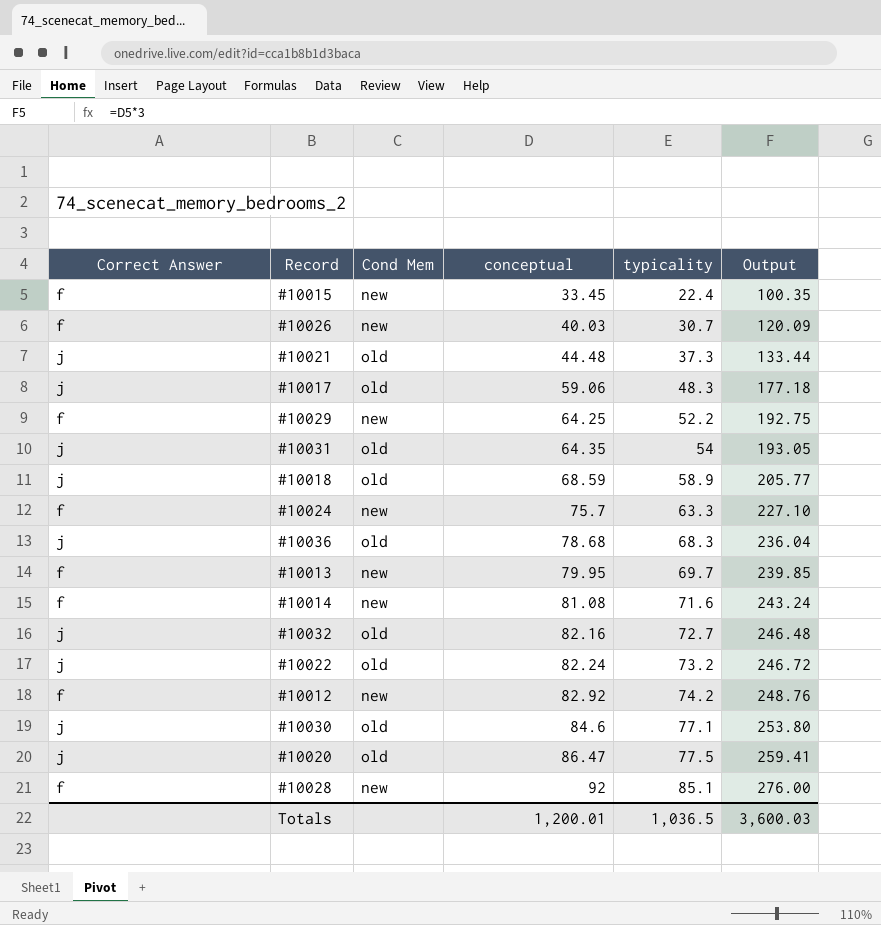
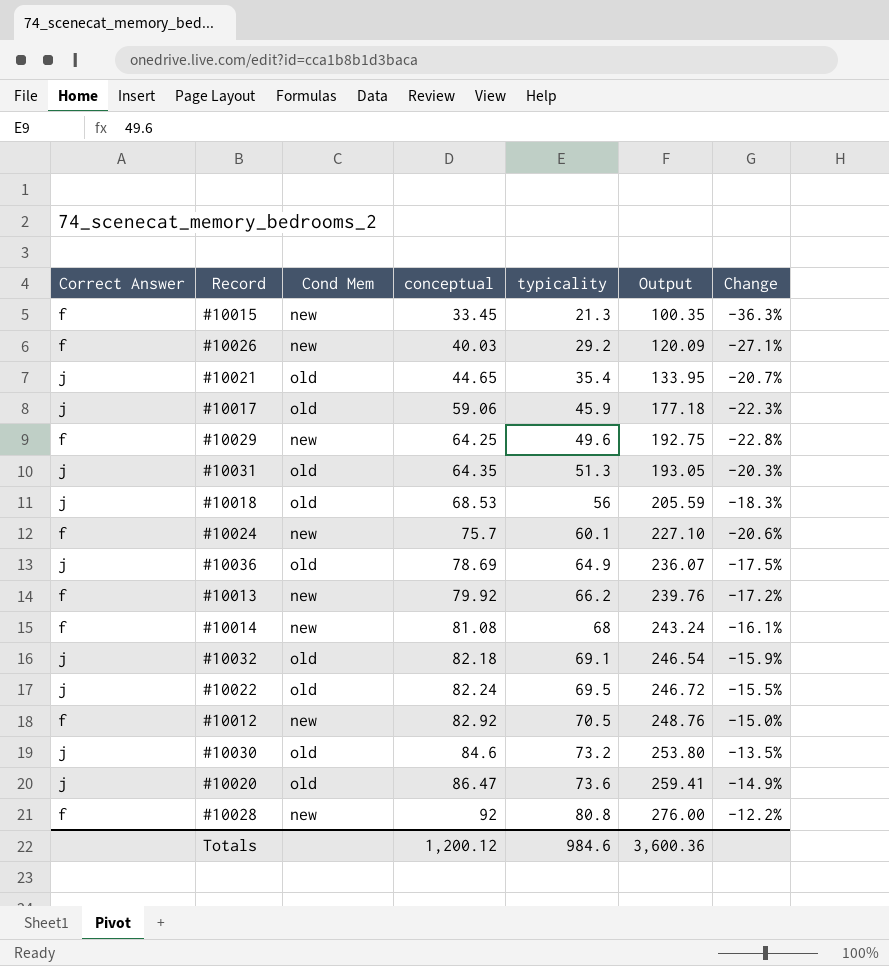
column Change | formula: none -> ([typicality] - [conceptual]) / [conceptual]
#10015 | typicality: 22.4 -> 21.3
#10026 | typicality: 30.7 -> 29.2
#10021 | conceptual: 44.48 -> 44.65
#10021 | typicality: 37.3 -> 35.4
#10021 | Output: 133.44 -> 133.95
#10017 | typicality: 48.3 -> 45.9
#10029 | typicality: 52.2 -> 49.6
#10031 | typicality: 54 -> 51.3
#10018 | conceptual: 68.59 -> 68.53
#10018 | typicality: 58.9 -> 56
#10018 | Output: 205.77 -> 205.59
#10024 | typicality: 63.3 -> 60.1
#10036 | conceptual: 78.68 -> 78.69
#10036 | typicality: 68.3 -> 64.9
#10036 | Output: 236.04 -> 236.07
#10013 | conceptual: 79.95 -> 79.92
#10013 | typicality: 69.7 -> 66.2
#10013 | Output: 239.85 -> 239.76
#10014 | typicality: 71.6 -> 68
#10032 | conceptual: 82.16 -> 82.18
#10032 | typicality: 72.7 -> 69.1
#10032 | Output: 246.48 -> 246.54
#10022 | typicality: 73.2 -> 69.5
#10012 | typicality: 74.2 -> 70.5
#10030 | typicality: 77.1 -> 73.2
#10020 | typicality: 77.5 -> 73.6
#10028 | typicality: 85.1 -> 80.8
Totals | conceptual: 1,200.01 -> 1,200.12
Totals | typicality: 1,036.5 -> 984.6
Totals | Output: 3,600.03 -> 3,600.36

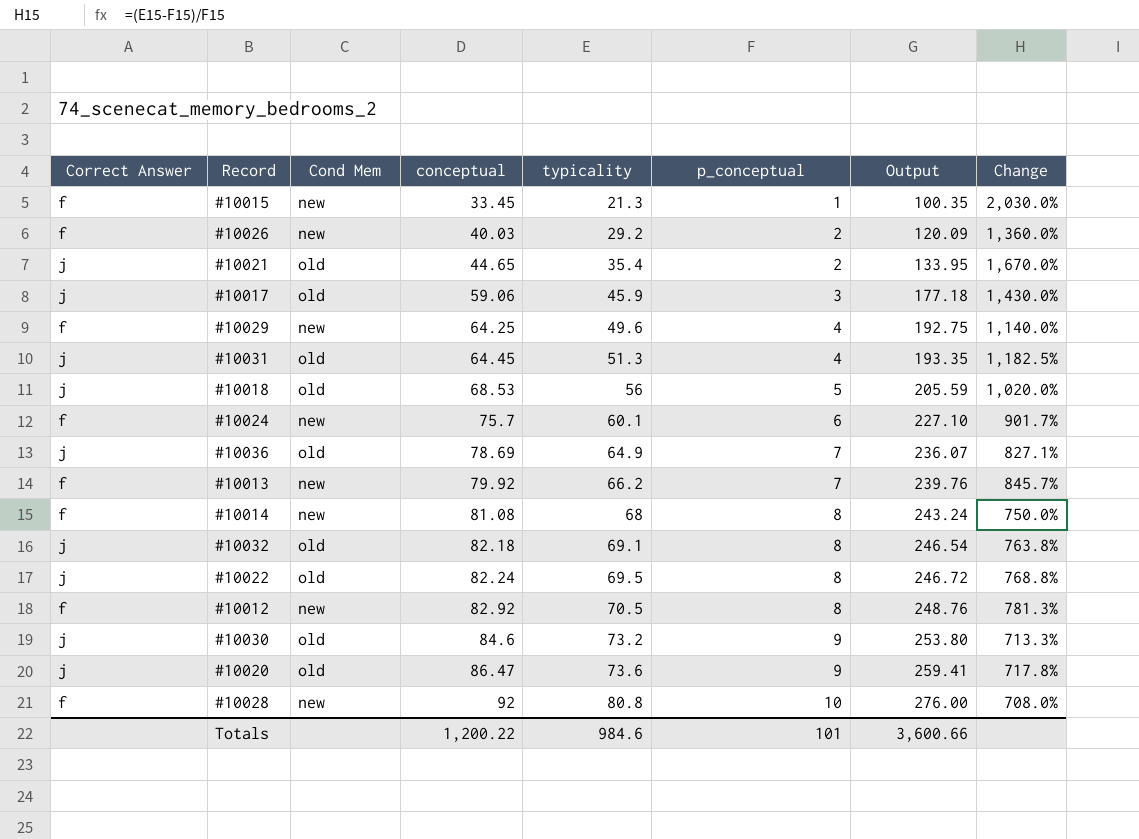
column p_conceptual | position: none -> 6
column Change | formula: ([typicality] - [conceptual]) / [conceptual] -> ([typicality] - [p_conceptual]) / [p_conceptual]
#10031 | conceptual: 64.35 -> 64.45
#10031 | Output: 193.05 -> 193.35
Totals | conceptual: 1,200.12 -> 1,200.22
Totals | Output: 3,600.36 -> 3,600.66

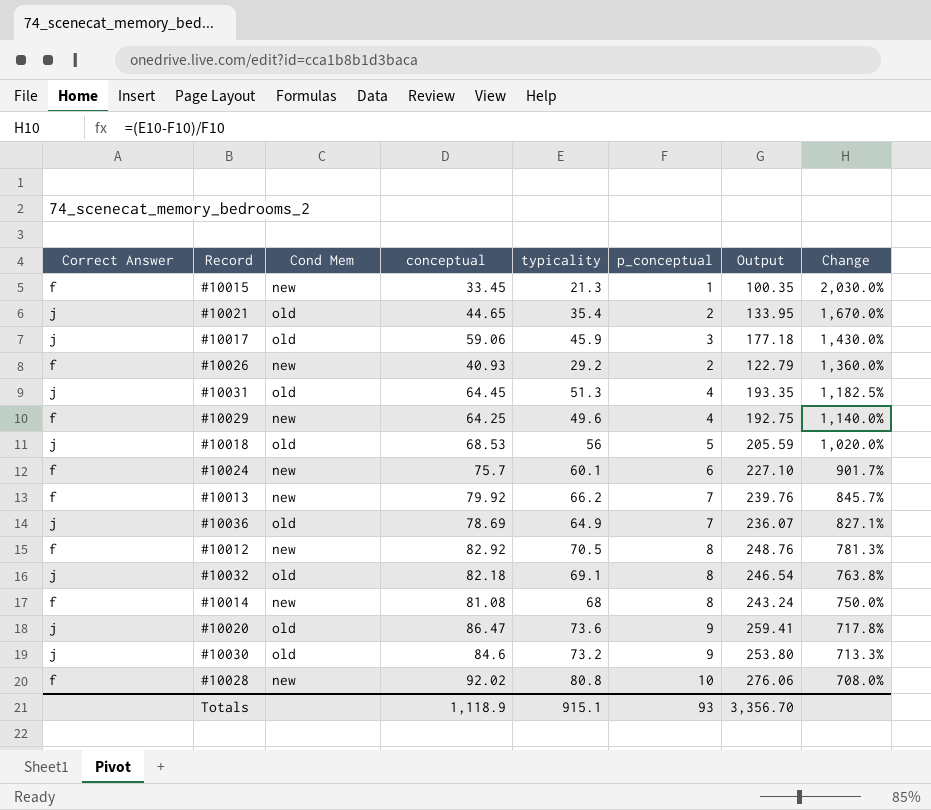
row order: conceptual ascending -> Change descending
row #10022: j | old | 82.24 | 69.5 | 8 | 246.72 | 768.8% -> none
#10026 | conceptual: 40.03 -> 40.93
#10026 | Output: 120.09 -> 122.79
#10028 | conceptual: 92 -> 92.02
#10028 | Output: 276.00 -> 276.06
Totals | conceptual: 1,200.22 -> 1,118.9
Totals | typicality: 984.6 -> 915.1
Totals | p_conceptual: 101 -> 93
Totals | Output: 3,600.66 -> 3,356.70

